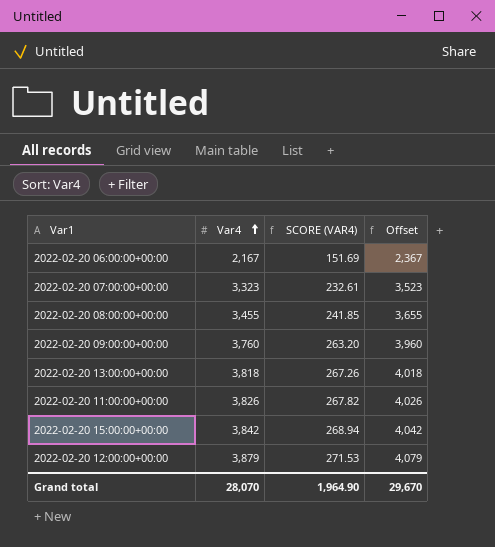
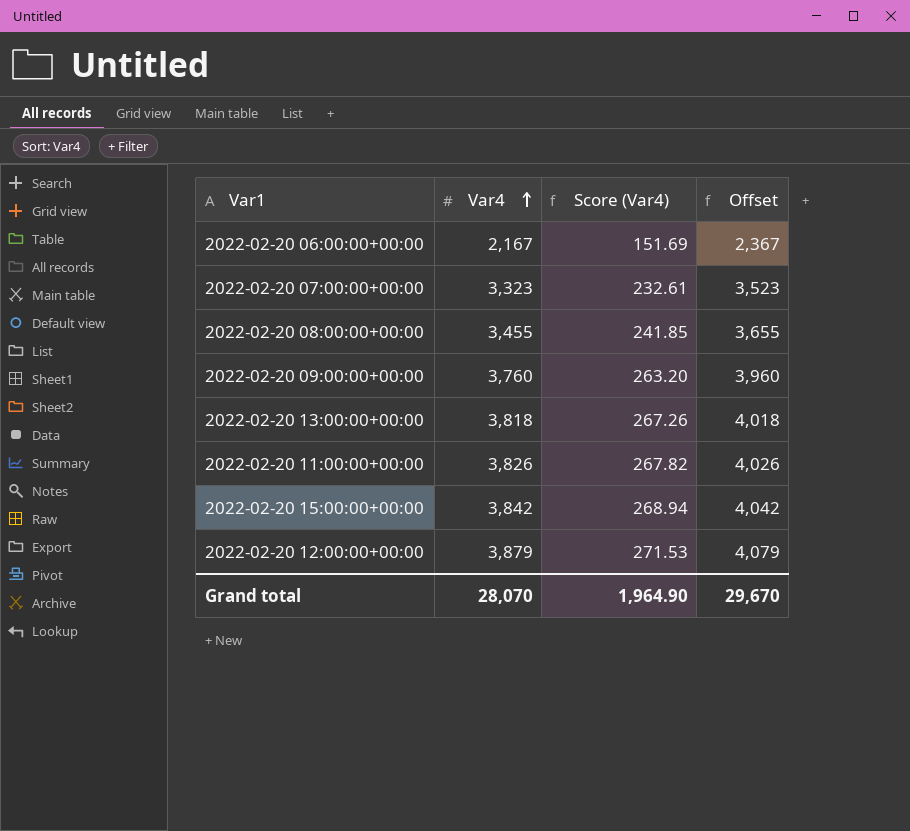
column name: SCORE (VAR4) -> Score (Var4)

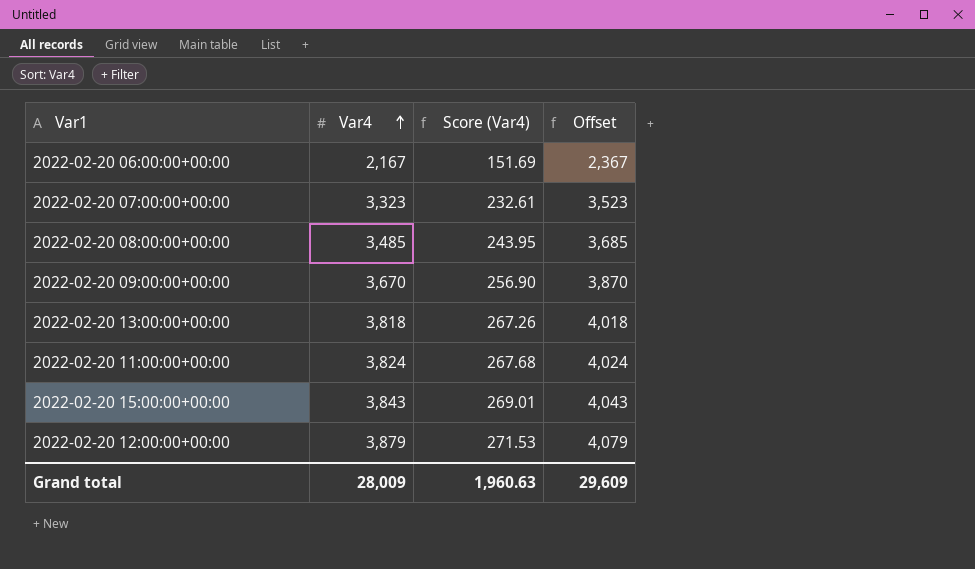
2022-02-20 08:00:00+00:00 | Var4: 3,455 -> 3,485
2022-02-20 08:00:00+00:00 | Score (Var4): 241.85 -> 243.95
2022-02-20 08:00:00+00:00 | Offset: 3,655 -> 3,685
2022-02-20 09:00:00+00:00 | Var4: 3,760 -> 3,670
2022-02-20 09:00:00+00:00 | Score (Var4): 263.20 -> 256.90
2022-02-20 09:00:00+00:00 | Offset: 3,960 -> 3,870
2022-02-20 11:00:00+00:00 | Var4: 3,826 -> 3,824
2022-02-20 11:00:00+00:00 | Score (Var4): 267.82 -> 267.68
2022-02-20 11:00:00+00:00 | Offset: 4,026 -> 4,024
2022-02-20 15:00:00+00:00 | Var4: 3,842 -> 3,843
2022-02-20 15:00:00+00:00 | Score (Var4): 268.94 -> 269.01
2022-02-20 15:00:00+00:00 | Offset: 4,042 -> 4,043
Grand total | Var4: 28,070 -> 28,009
Grand total | Score (Var4): 1,964.90 -> 1,960.63
Grand total | Offset: 29,670 -> 29,609

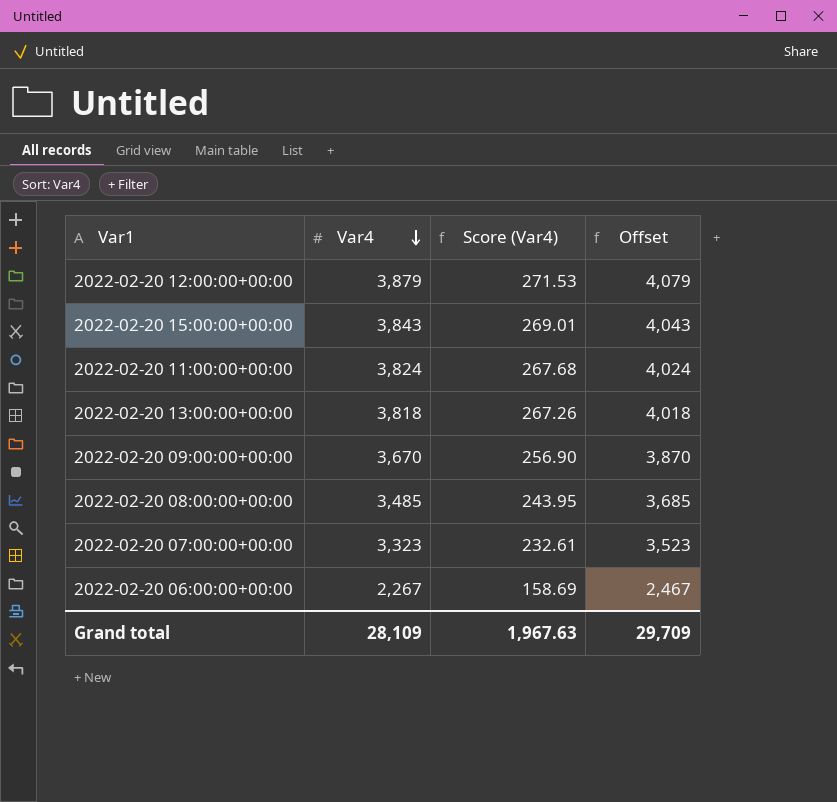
row order: Var4 ascending -> Var4 descending
2022-02-20 06:00:00+00:00 | Var4: 2,167 -> 2,267
2022-02-20 06:00:00+00:00 | Score (Var4): 151.69 -> 158.69
2022-02-20 06:00:00+00:00 | Offset: 2,367 -> 2,467
Grand total | Var4: 28,009 -> 28,109
Grand total | Score (Var4): 1,960.63 -> 1,967.63
Grand total | Offset: 29,609 -> 29,709

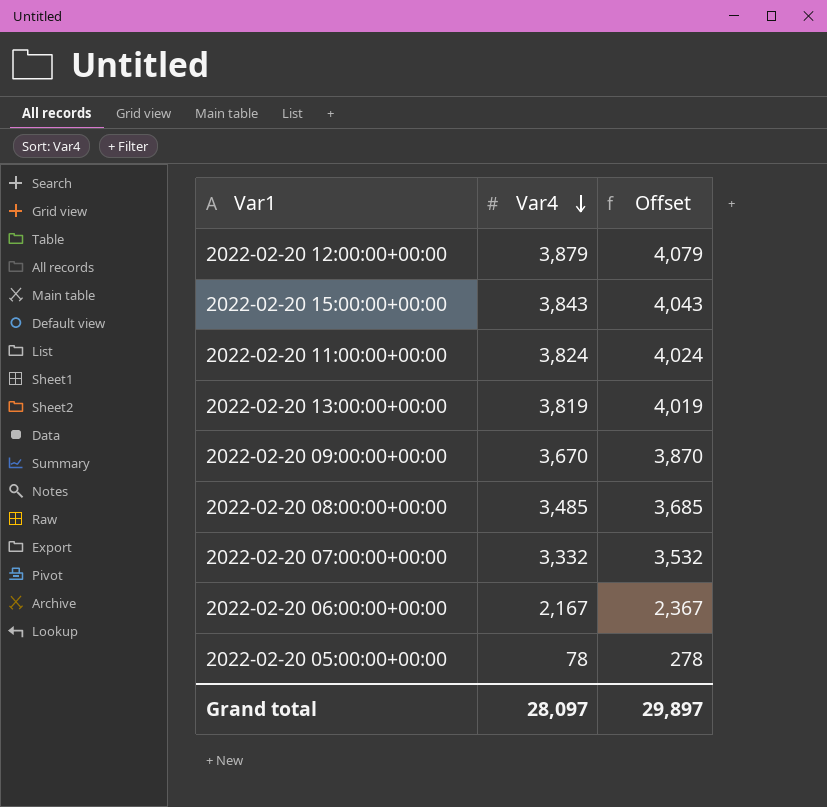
column Score (Var4) | formula: [Var4] * 0.07 -> none
2022-02-20 13:00:00+00:00 | Var4: 3,818 -> 3,819
2022-02-20 13:00:00+00:00 | Offset: 4,018 -> 4,019
2022-02-20 07:00:00+00:00 | Var4: 3,323 -> 3,332
2022-02-20 07:00:00+00:00 | Offset: 3,523 -> 3,532
2022-02-20 06:00:00+00:00 | Var4: 2,267 -> 2,167
2022-02-20 06:00:00+00:00 | Offset: 2,467 -> 2,367
row 2022-02-20 05:00:00+00:00: none -> 78 | 278
Grand total | Var4: 28,109 -> 28,097
Grand total | Offset: 29,709 -> 29,897

